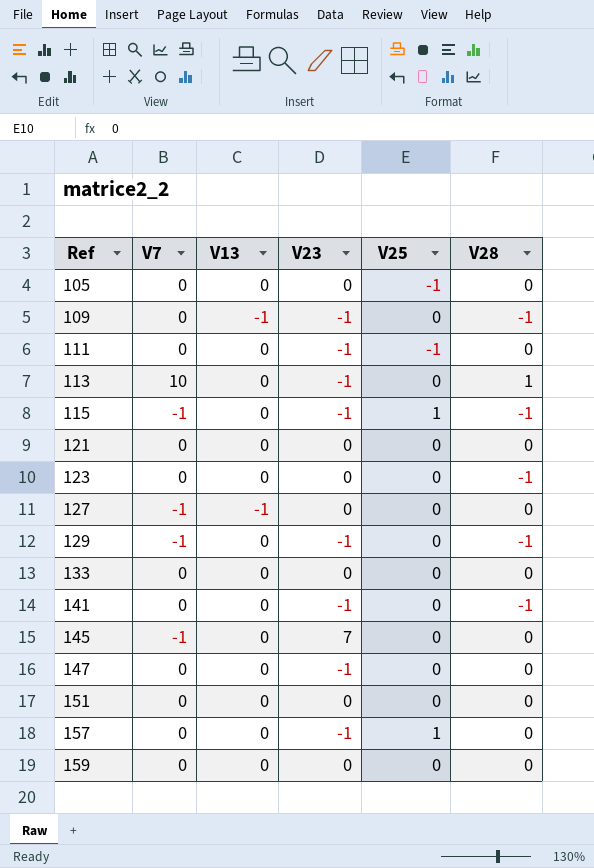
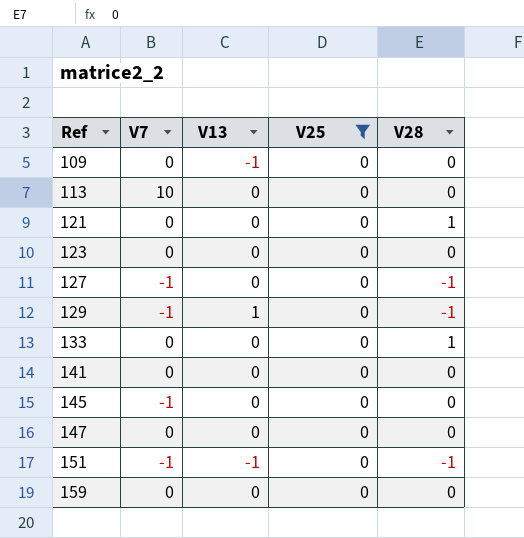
filter: none -> V25 = 0
column V23 | position: 4 -> none
109 | V28: -1 -> 0
113 | V28: 1 -> 0
121 | V28: 0 -> 1
123 | V28: -1 -> 0
127 | V13: -1 -> 0
127 | V28: 0 -> -1
129 | V13: 0 -> 1
133 | V28: 0 -> 1
141 | V28: -1 -> 0
151 | V7: 0 -> -1
151 | V13: 0 -> -1
151 | V28: 0 -> -1

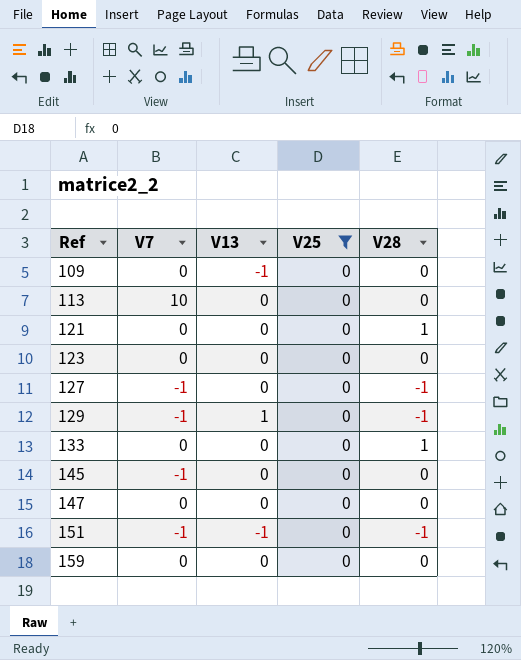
row 141: 0 | 0 | 0 | 0 -> none

